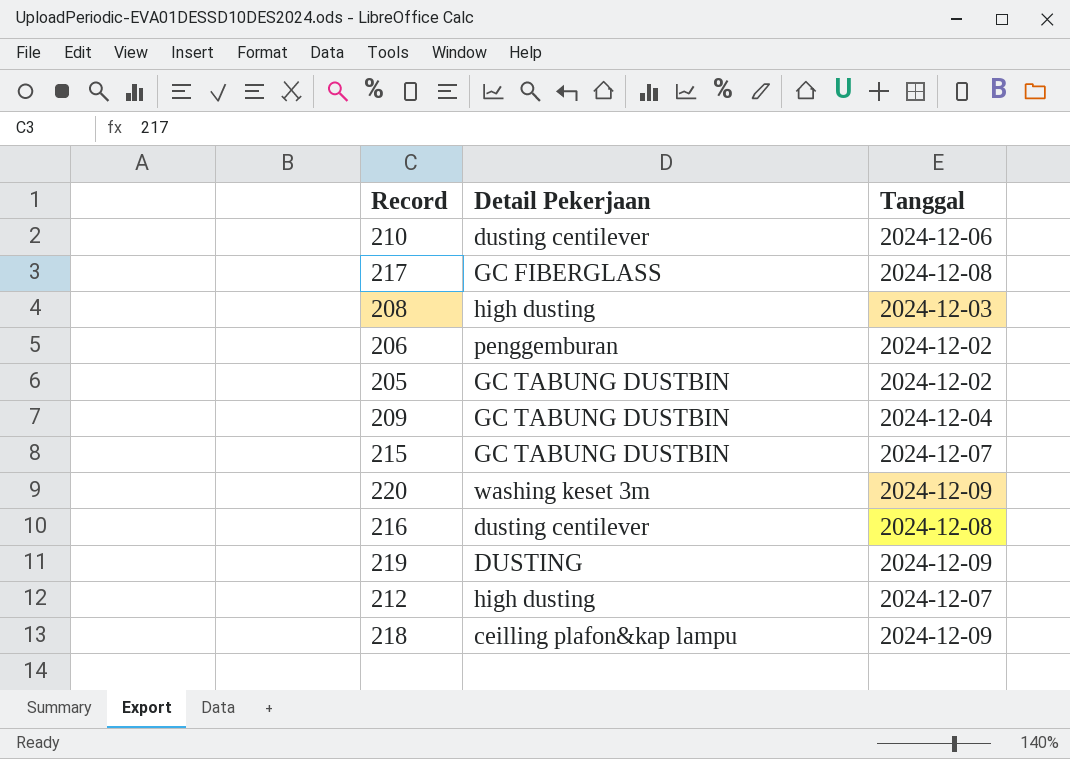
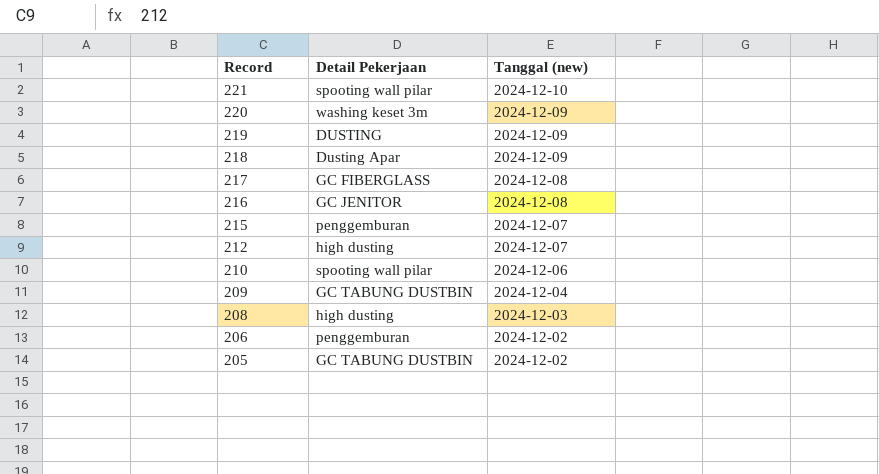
row order: none -> Record descending
column name: Tanggal -> Tanggal (new)
row 221: none -> spooting wall pilar | 2024-12-10
218 | Detail Pekerjaan: ceilling plafon&kap lampu -> Dusting Apar
216 | Detail Pekerjaan: dusting centilever -> GC JENITOR
215 | Detail Pekerjaan: GC TABUNG DUSTBIN -> penggemburan
210 | Detail Pekerjaan: dusting centilever -> spooting wall pilar

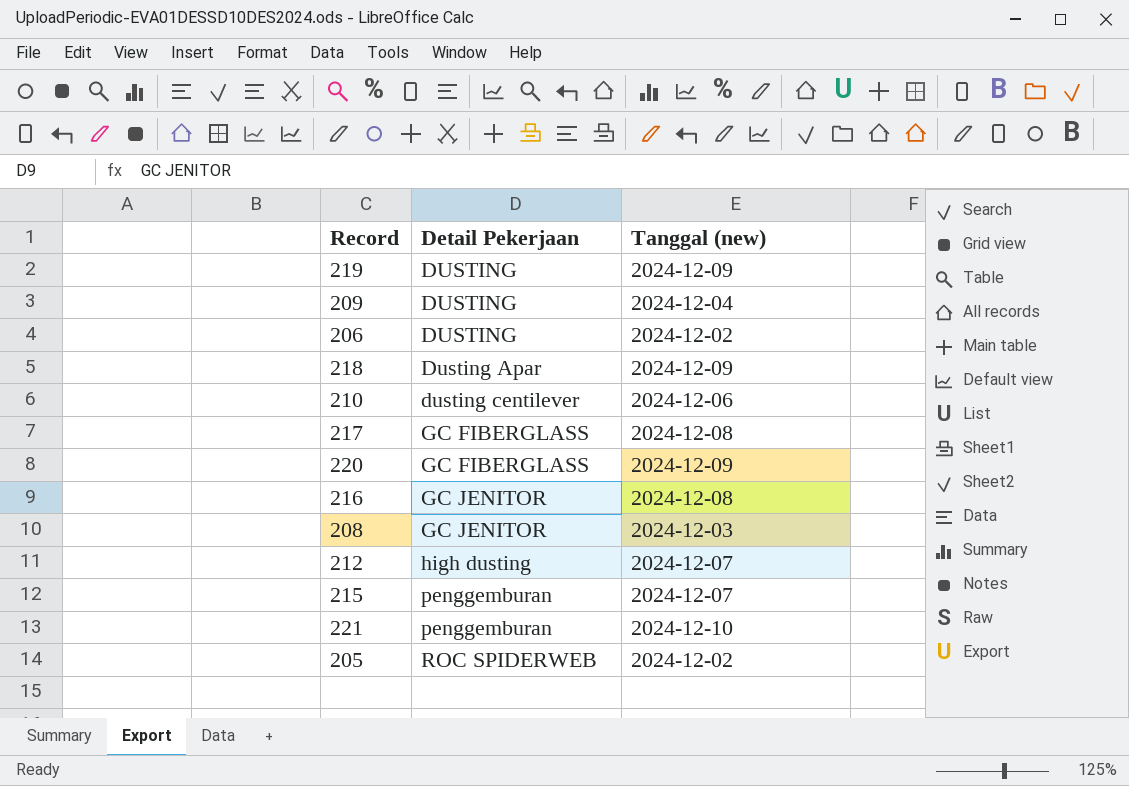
row order: Record descending -> Detail Pekerjaan ascending
209 | Detail Pekerjaan: GC TABUNG DUSTBIN -> DUSTING
206 | Detail Pekerjaan: penggemburan -> DUSTING
210 | Detail Pekerjaan: spooting wall pilar -> dusting centilever
220 | Detail Pekerjaan: washing keset 3m -> GC FIBERGLASS
208 | Detail Pekerjaan: high dusting -> GC JENITOR
221 | Detail Pekerjaan: spooting wall pilar -> penggemburan
205 | Detail Pekerjaan: GC TABUNG DUSTBIN -> ROC SPIDERWEB

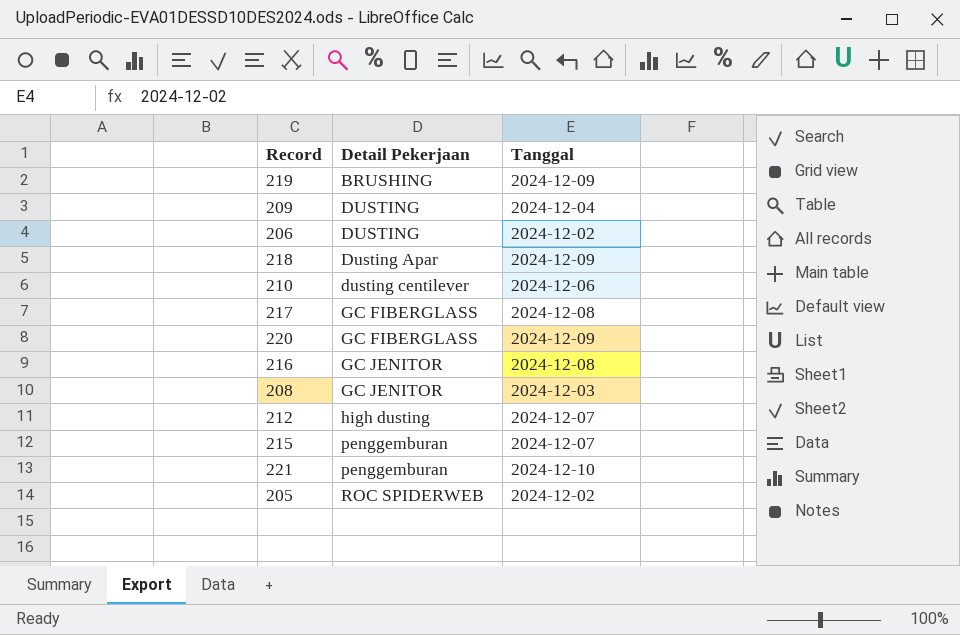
column name: Tanggal (new) -> Tanggal
219 | Detail Pekerjaan: DUSTING -> BRUSHING

